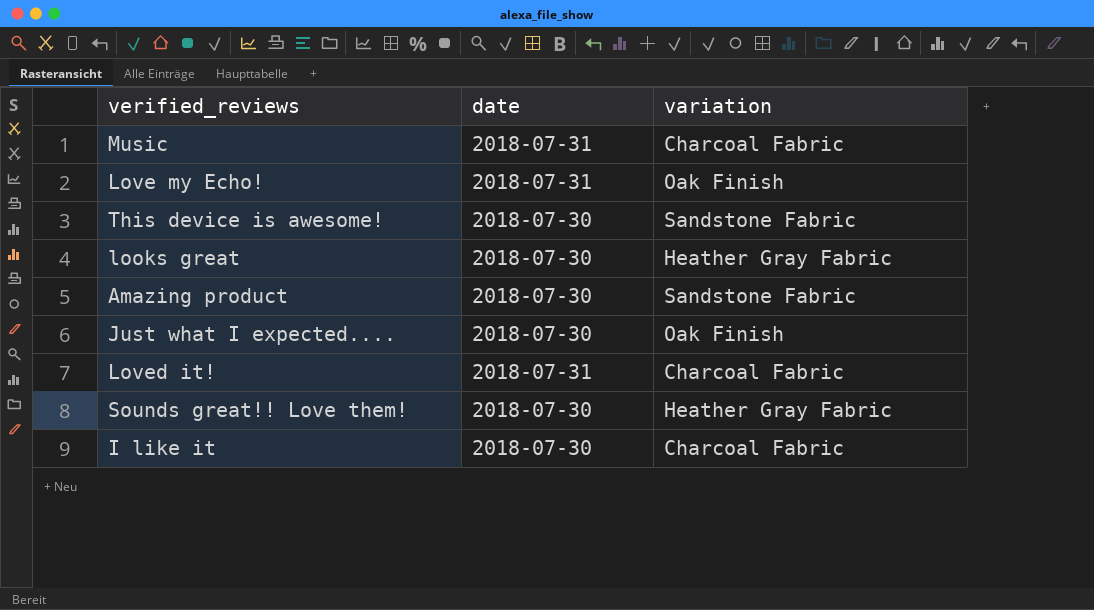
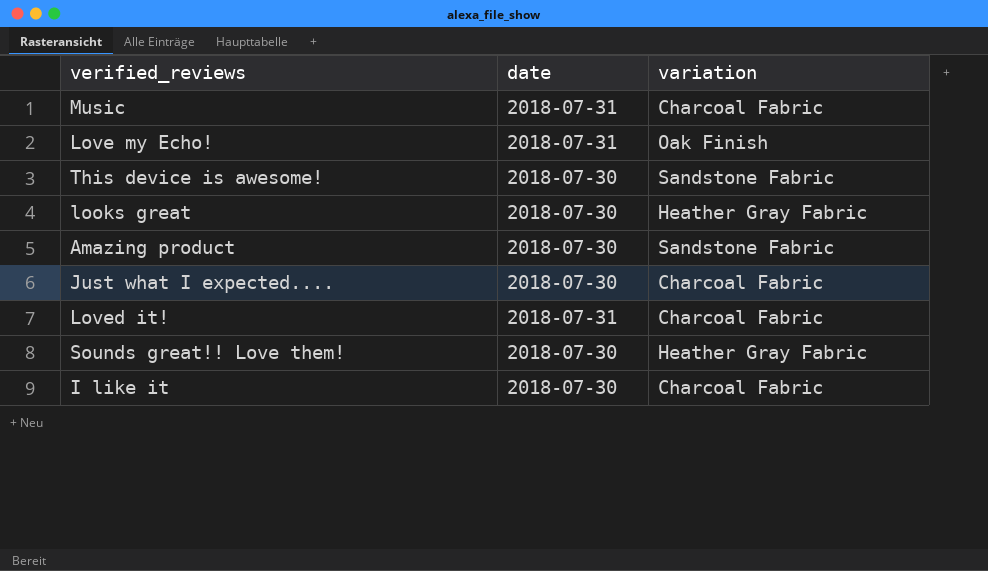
Just what I expected.... | variation: Oak Finish -> Charcoal Fabric

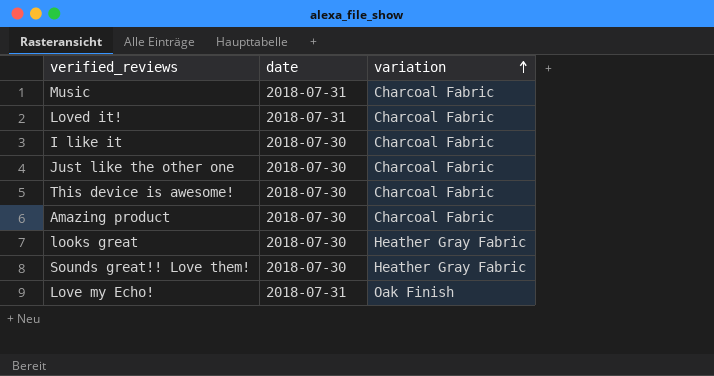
row order: none -> variation ascending
row Just what I expected....: 2018-07-30 | Charcoal Fabric -> none
row Just like the other one: none -> 2018-07-30 | Charcoal Fabric
This device is awesome! | variation: Sandstone Fabric -> Charcoal Fabric
Amazing product | variation: Sandstone Fabric -> Charcoal Fabric

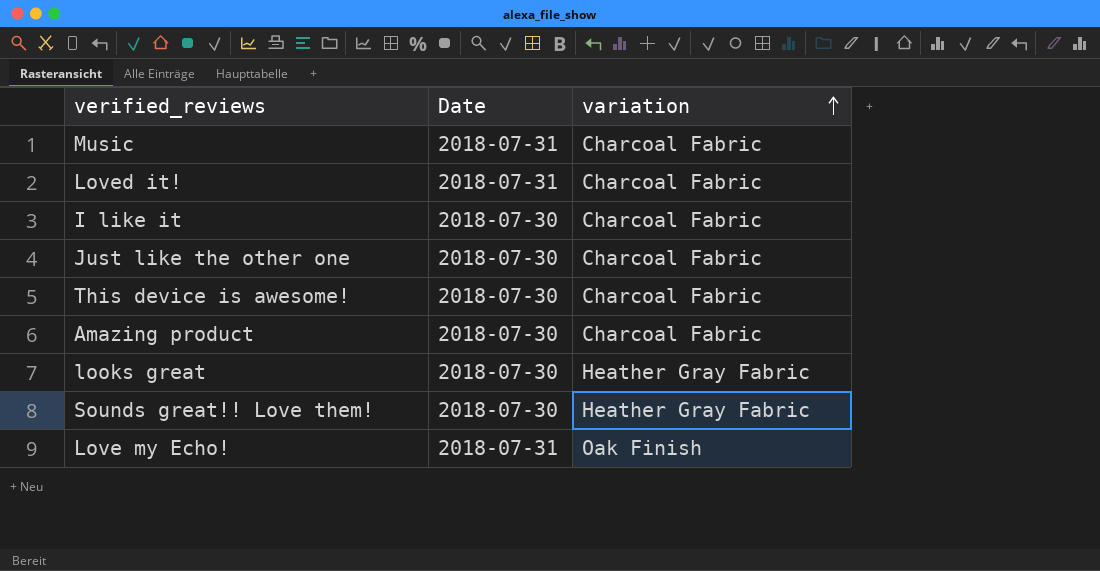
column name: date -> Date

